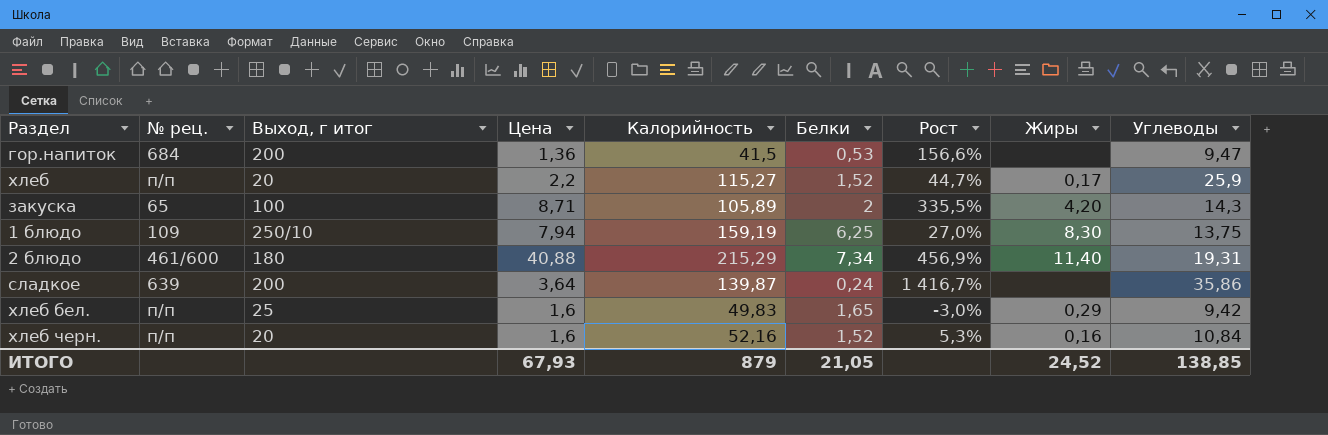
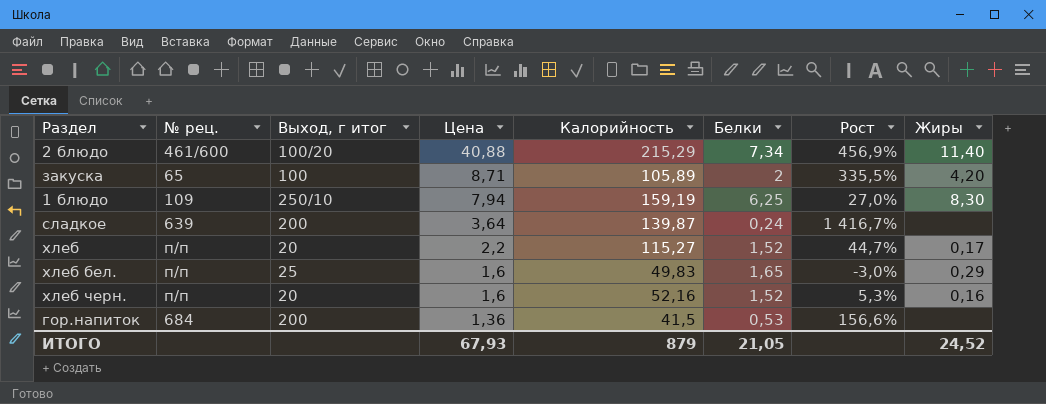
row order: none -> Цена descending
column Углеводы | position: 9 -> none
2 блюдо | Выход, г итог: 180 -> 100/20

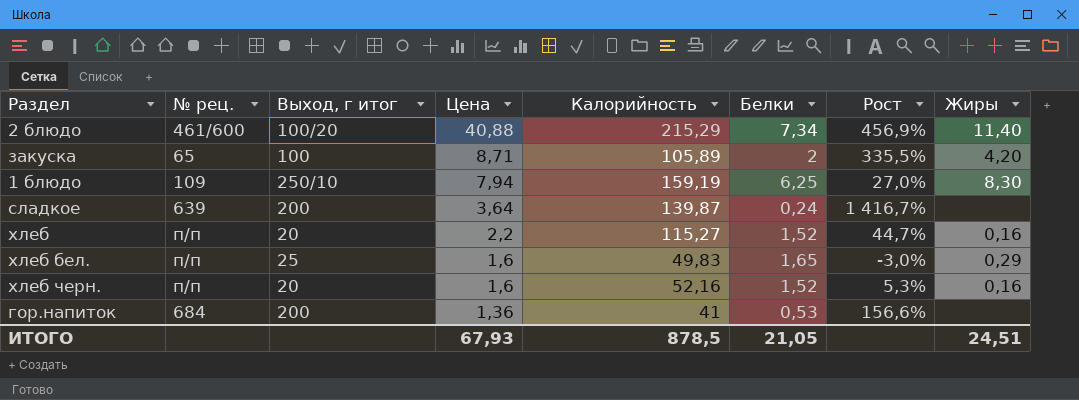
хлеб | Жиры: 0,17 -> 0,16
гор.напиток | Калорийность: 41,5 -> 41
ИТОГО | Калорийность: 879 -> 878,5
ИТОГО | Жиры: 24,52 -> 24,51

